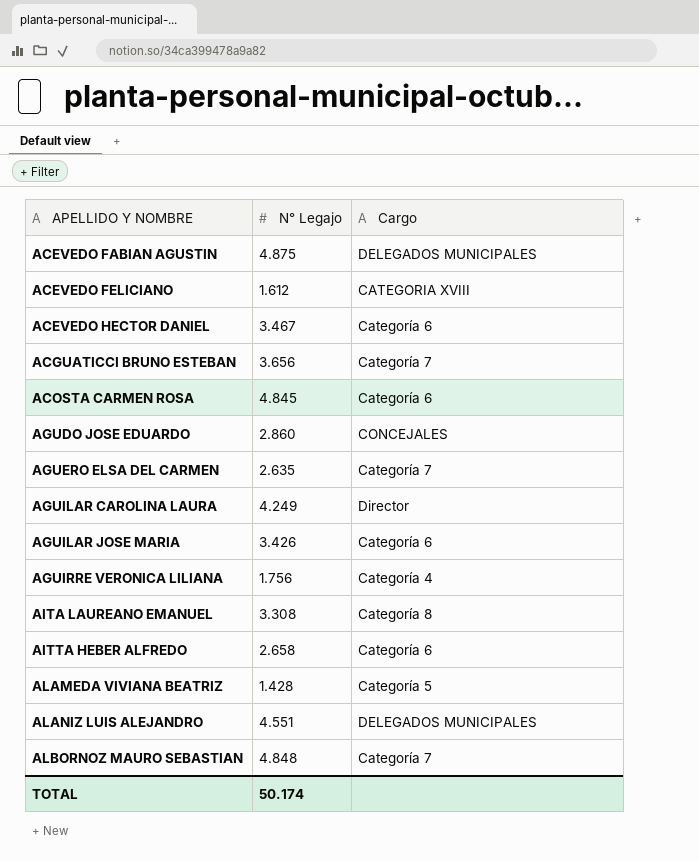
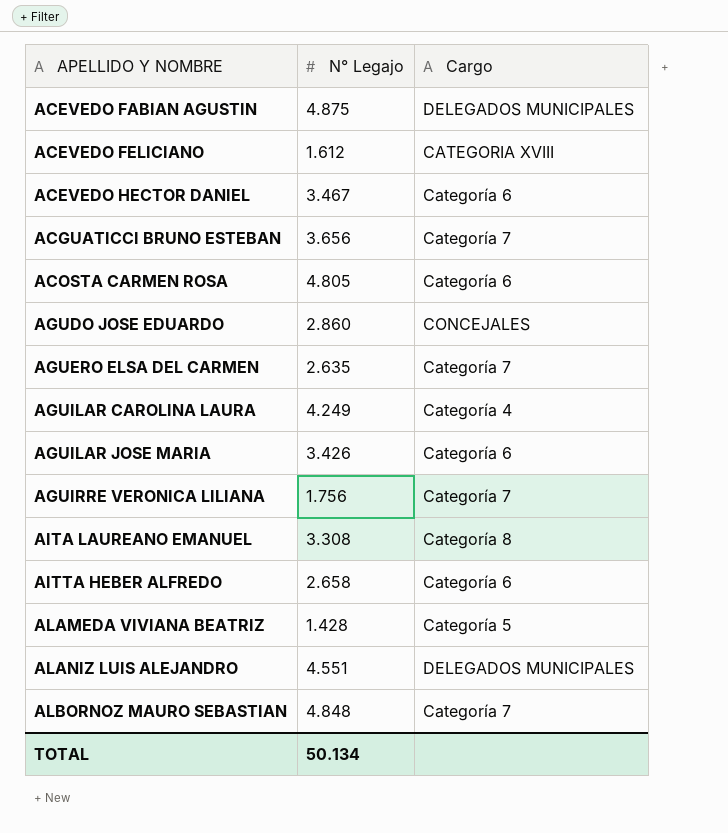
ACOSTA CARMEN ROSA | N° Legajo: 4.845 -> 4.805
AGUILAR CAROLINA LAURA | Cargo: Director -> Categoría 4
AGUIRRE VERONICA LILIANA | Cargo: Categoría 4 -> Categoría 7
TOTAL | N° Legajo: 50.174 -> 50.134

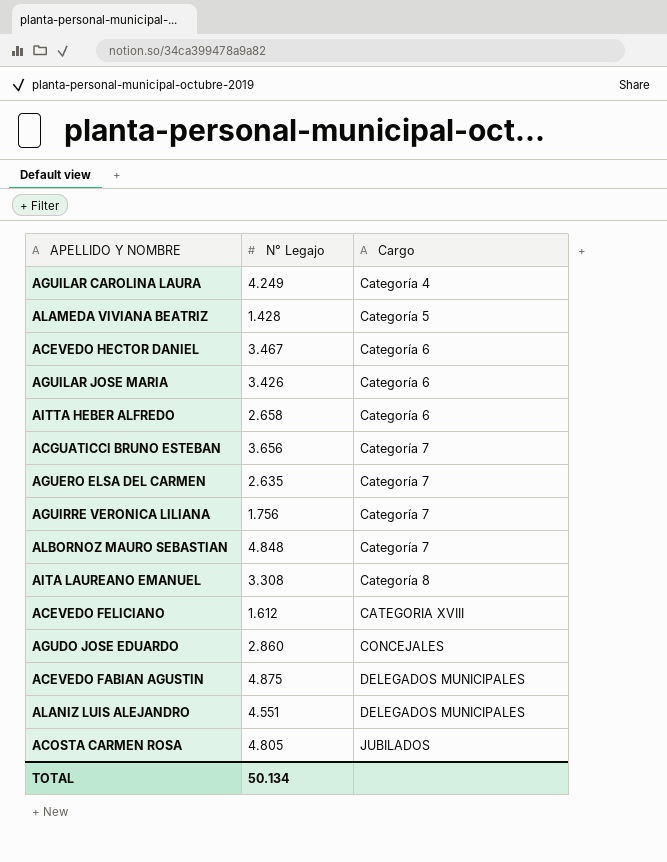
row order: APELLIDO Y NOMBRE ascending -> Cargo ascending
ACOSTA CARMEN ROSA | Cargo: Categoría 6 -> JUBILADOS

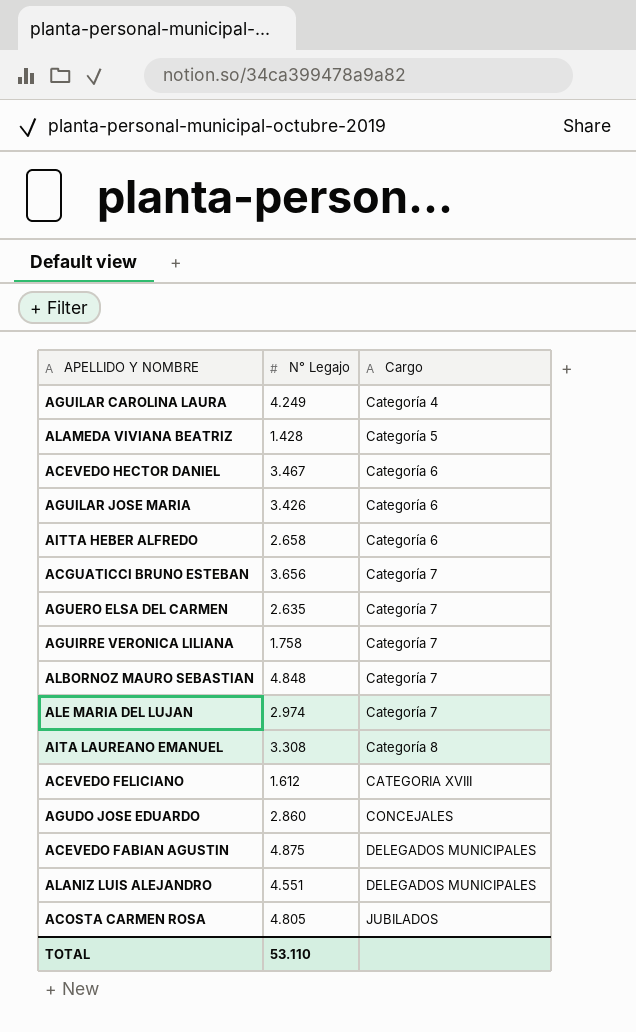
AGUIRRE VERONICA LILIANA | N° Legajo: 1.756 -> 1.758
row ALE MARIA DEL LUJAN: none -> 2.974 | Categoría 7
TOTAL | N° Legajo: 50.134 -> 53.110

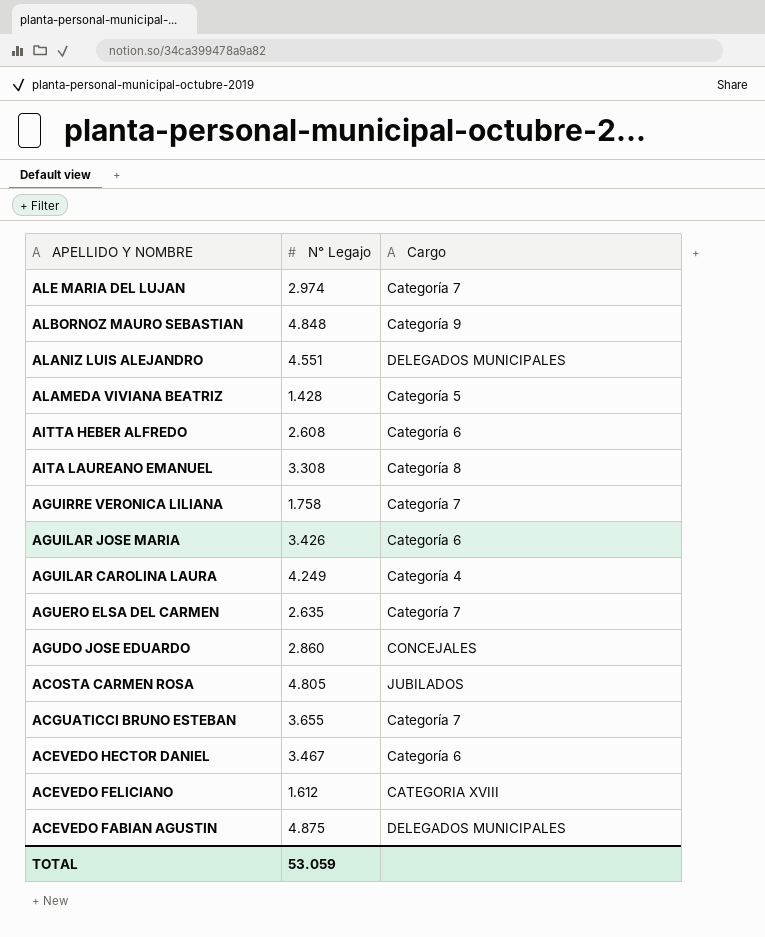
row order: Cargo ascending -> APELLIDO Y NOMBRE descending
ALBORNOZ MAURO SEBASTIAN | Cargo: Categoría 7 -> Categoría 9
AITTA HEBER ALFREDO | N° Legajo: 2.658 -> 2.608
ACGUATICCI BRUNO ESTEBAN | N° Legajo: 3.656 -> 3.655
TOTAL | N° Legajo: 53.110 -> 53.059

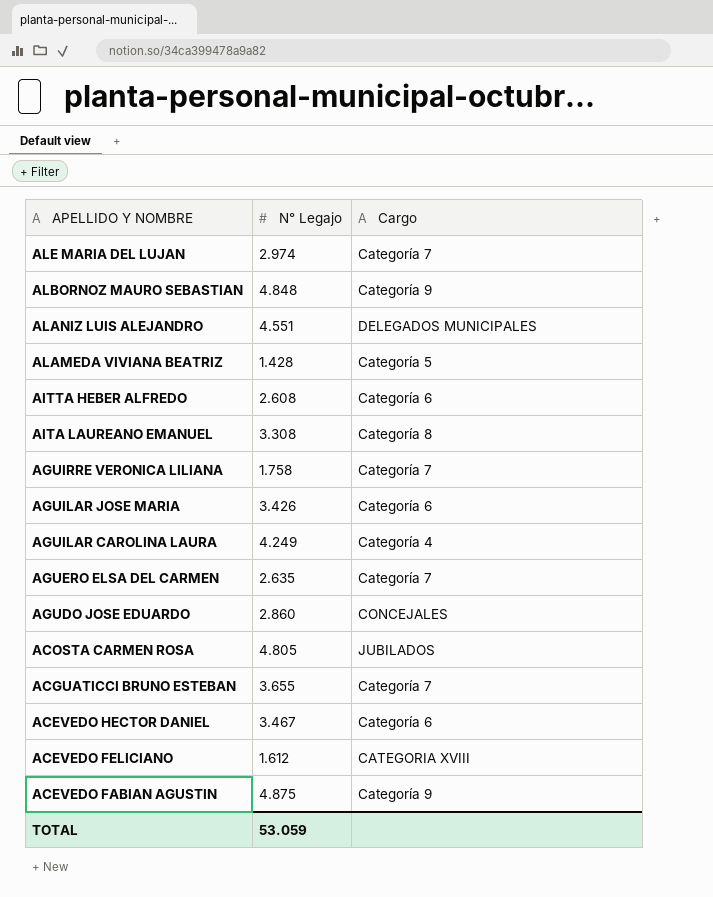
ACEVEDO FABIAN AGUSTIN | Cargo: DELEGADOS MUNICIPALES -> Categoría 9

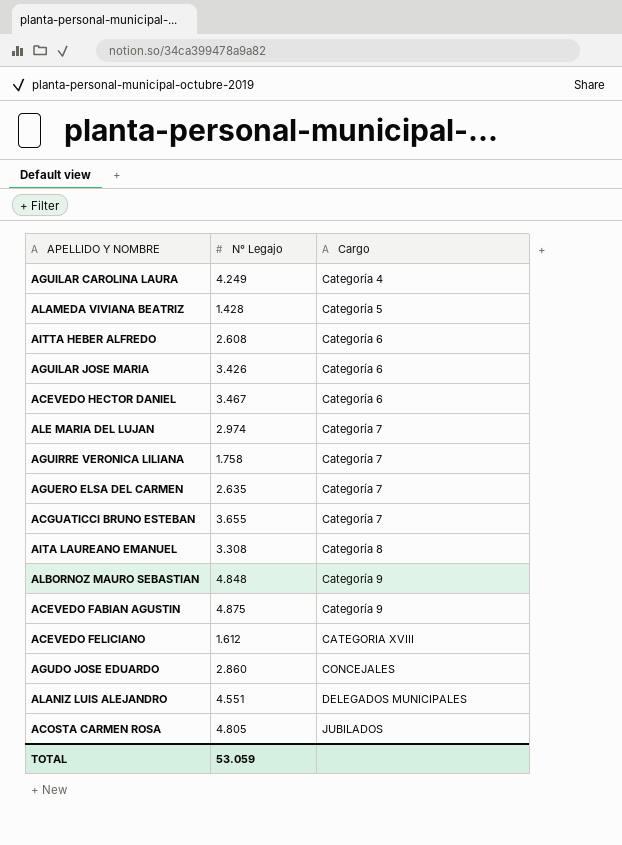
row order: APELLIDO Y NOMBRE descending -> Cargo ascending

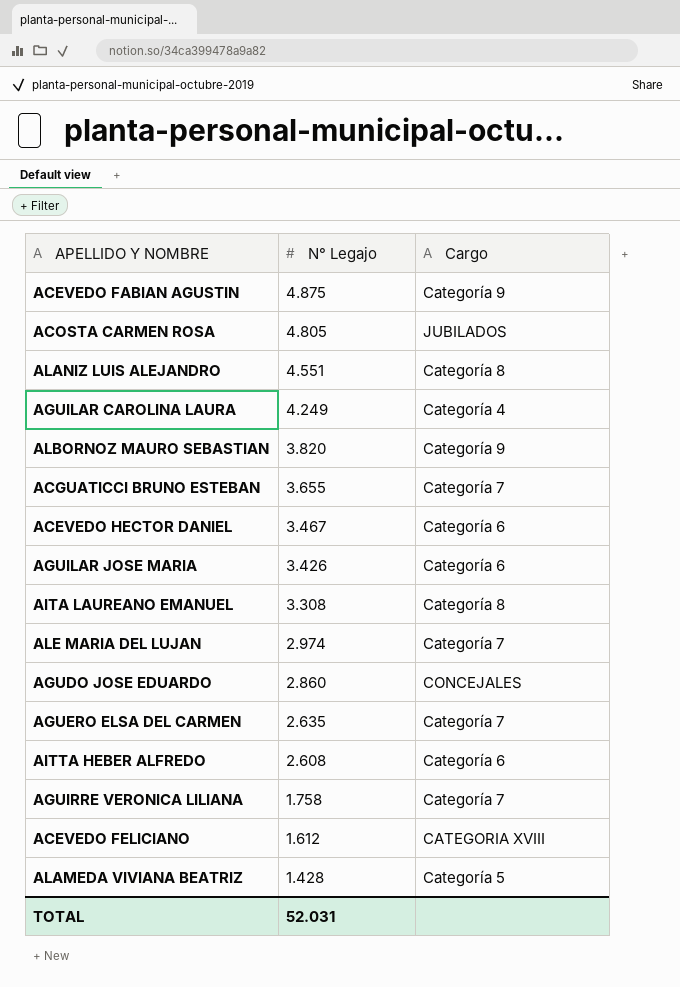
row order: Cargo ascending -> N° Legajo descending
ALANIZ LUIS ALEJANDRO | Cargo: DELEGADOS MUNICIPALES -> Categoría 8
ALBORNOZ MAURO SEBASTIAN | N° Legajo: 4.848 -> 3.820
TOTAL | N° Legajo: 53.059 -> 52.031

